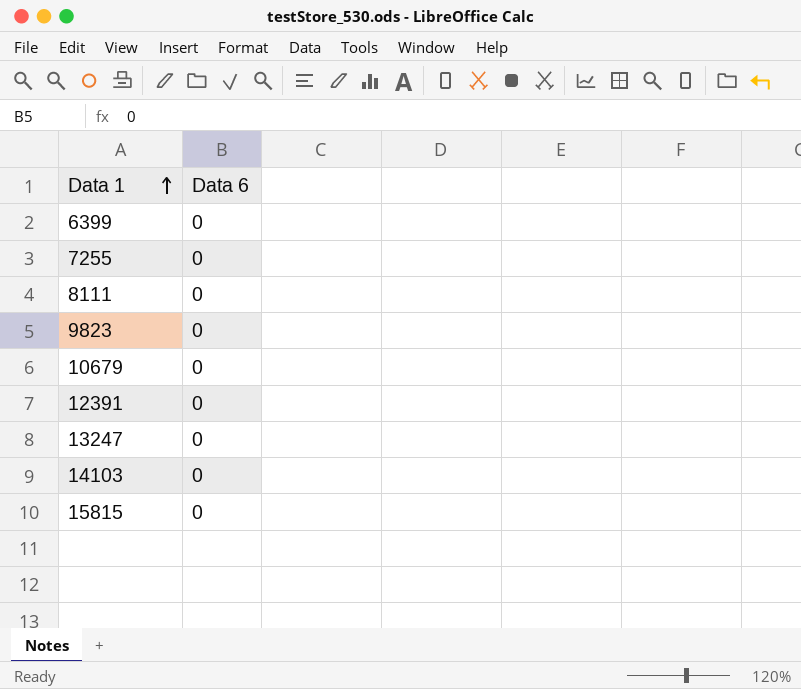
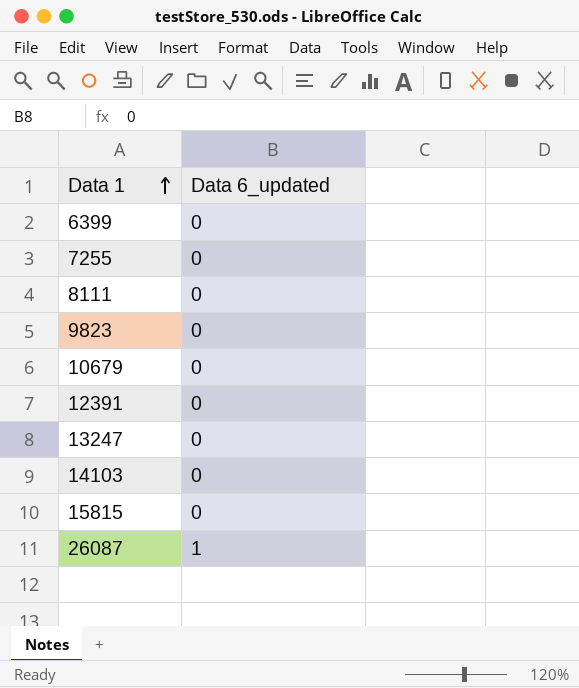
column name: Data 6 -> Data 6_updated
row 26087: none -> 1

